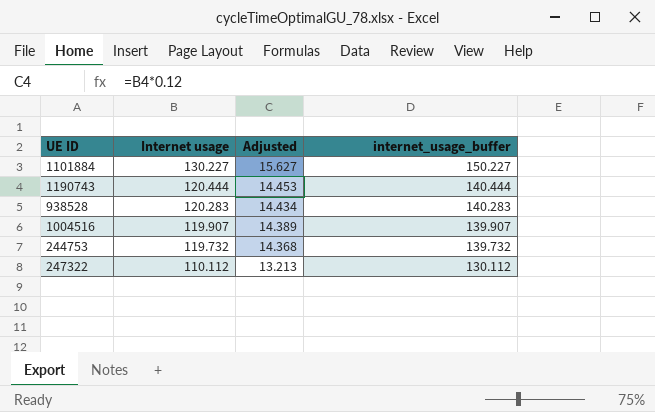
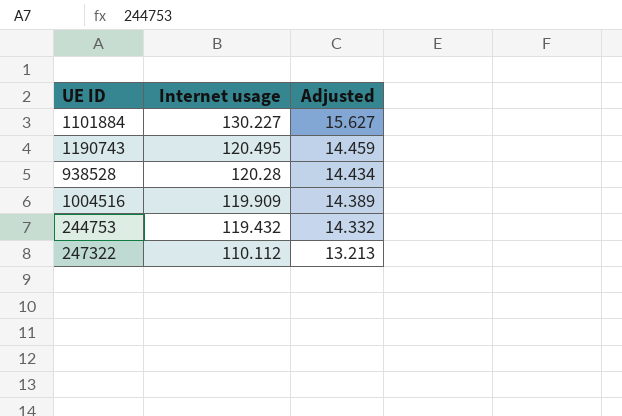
column internet_usage_buffer | formula: [Internet usage] + 20 -> none
1190743 | Internet usage: 120.444 -> 120.495
1190743 | Adjusted: 14.453 -> 14.459
938528 | Internet usage: 120.283 -> 120.28
1004516 | Internet usage: 119.907 -> 119.909
244753 | Internet usage: 119.732 -> 119.432
244753 | Adjusted: 14.368 -> 14.332

